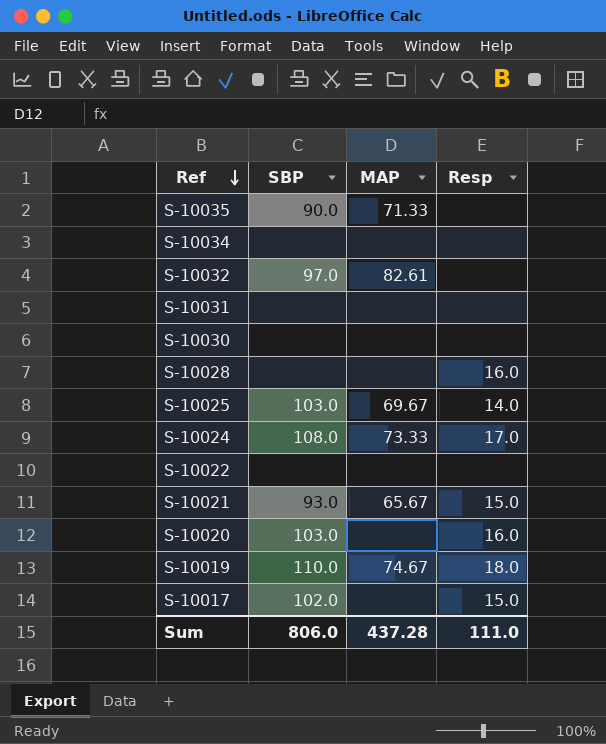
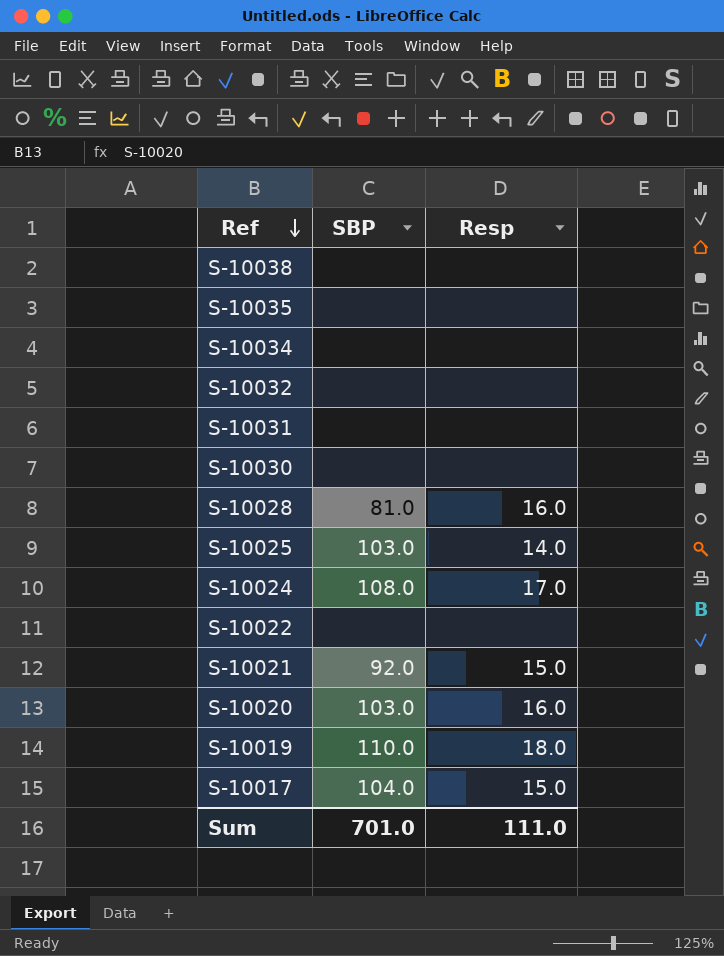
column MAP | position: 3 -> none
row S-10038: none -> none | none
S-10035 | SBP: 90.0 -> none
S-10032 | SBP: 97.0 -> none
S-10028 | SBP: none -> 81.0
S-10021 | SBP: 93.0 -> 92.0
S-10017 | SBP: 102.0 -> 104.0
Sum | SBP: 806.0 -> 701.0

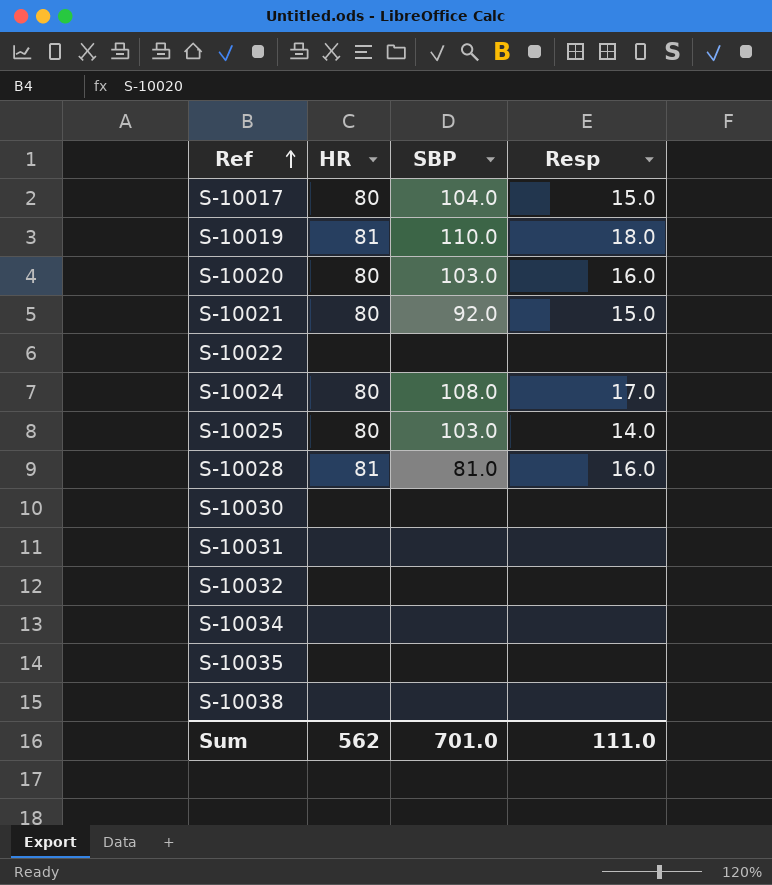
row order: Ref descending -> Ref ascending
column HR | position: none -> 2

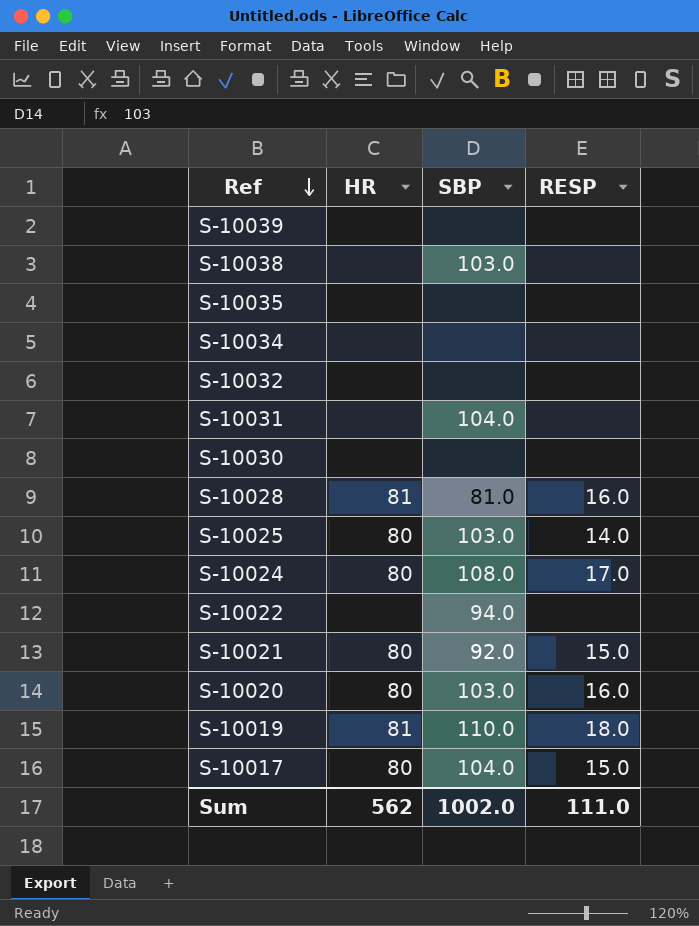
row order: Ref ascending -> Ref descending
column name: Resp -> RESP
row S-10039: none -> none | none | none
S-10038 | SBP: none -> 103.0
S-10031 | SBP: none -> 104.0
S-10022 | SBP: none -> 94.0
Sum | SBP: 701.0 -> 1002.0

